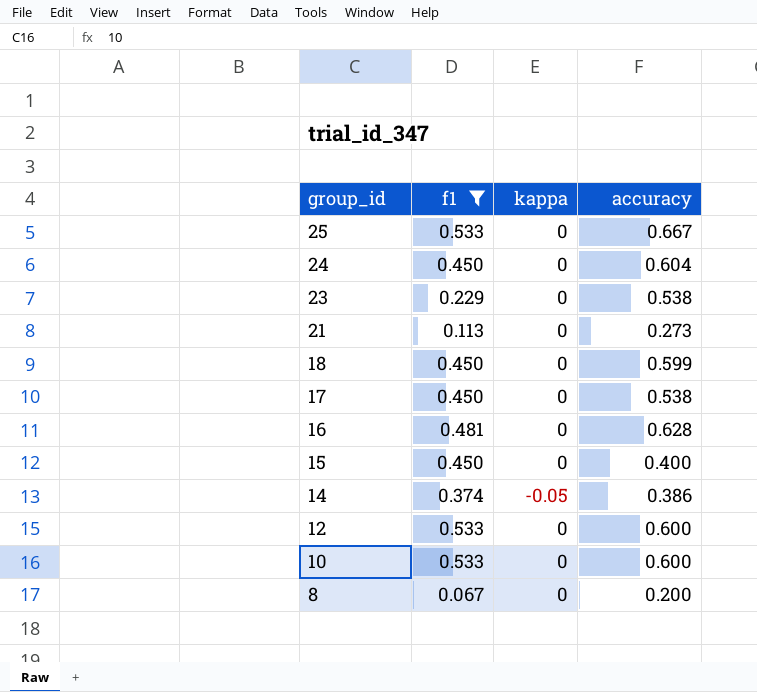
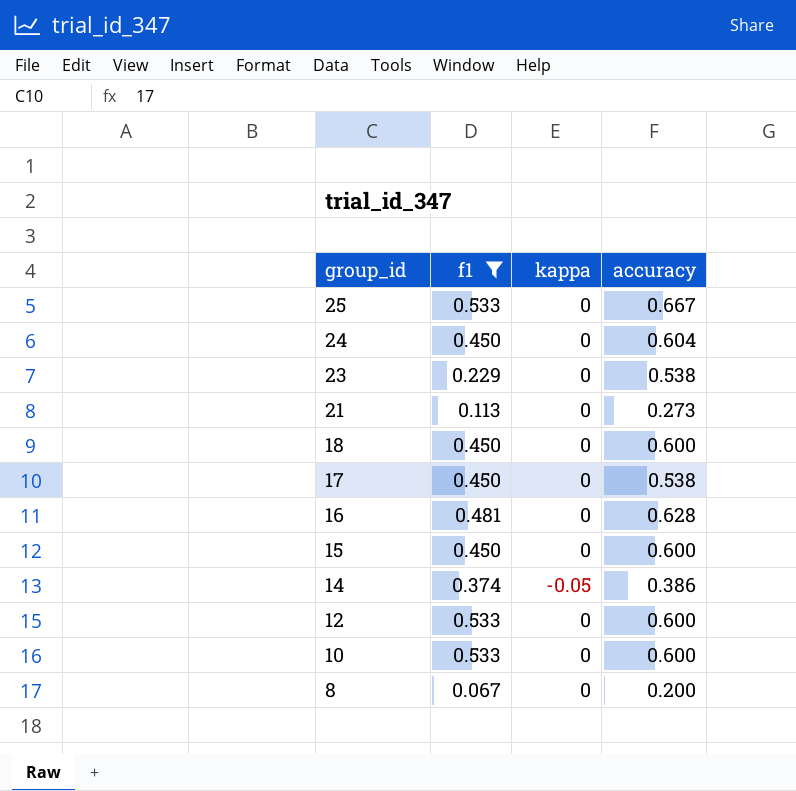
18 | accuracy: 0.599 -> 0.600
15 | accuracy: 0.400 -> 0.600

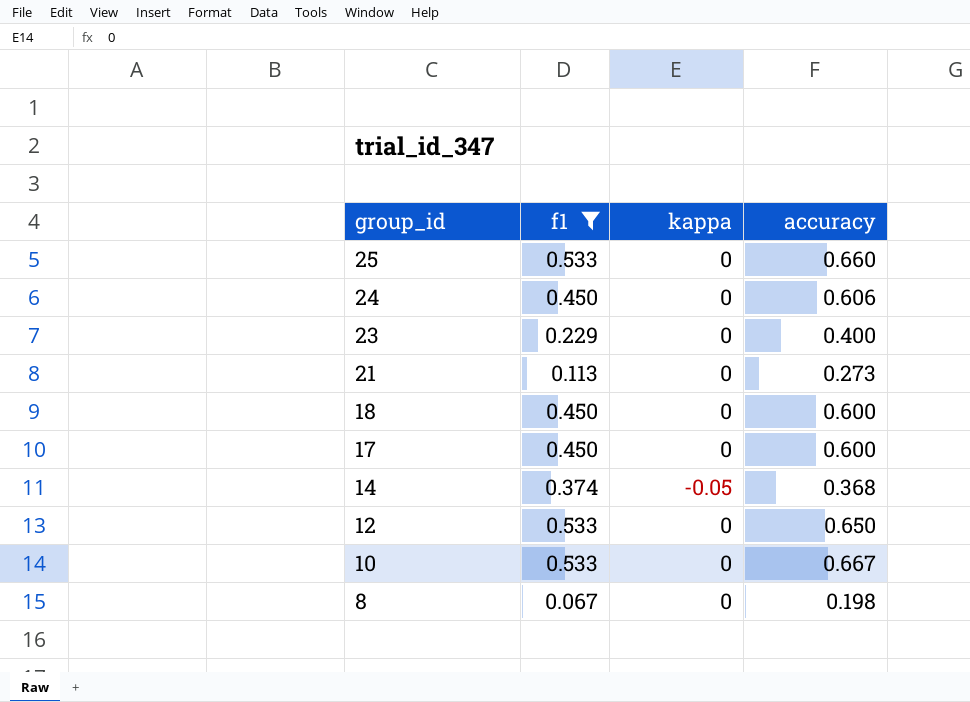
row 16: 0.481 | 0 | 0.628 -> none
row 15: 0.450 | 0 | 0.600 -> none
25 | accuracy: 0.667 -> 0.660
24 | accuracy: 0.604 -> 0.606
23 | accuracy: 0.538 -> 0.400
17 | accuracy: 0.538 -> 0.600
14 | accuracy: 0.386 -> 0.368
12 | accuracy: 0.600 -> 0.650
10 | accuracy: 0.600 -> 0.667
8 | accuracy: 0.200 -> 0.198

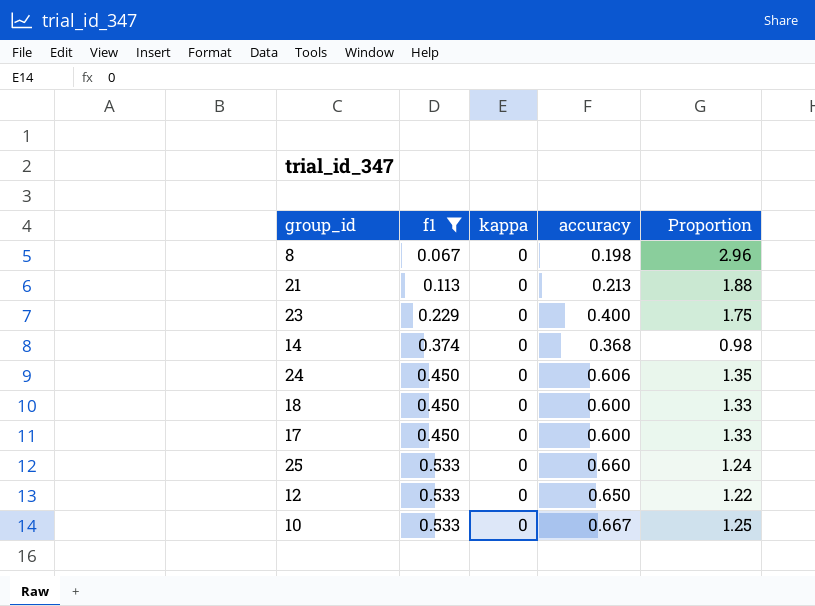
row order: group_id descending -> f1 ascending
column Proportion | formula: none -> [accuracy] / [f1]
21 | accuracy: 0.273 -> 0.213
14 | kappa: -0.05 -> 0

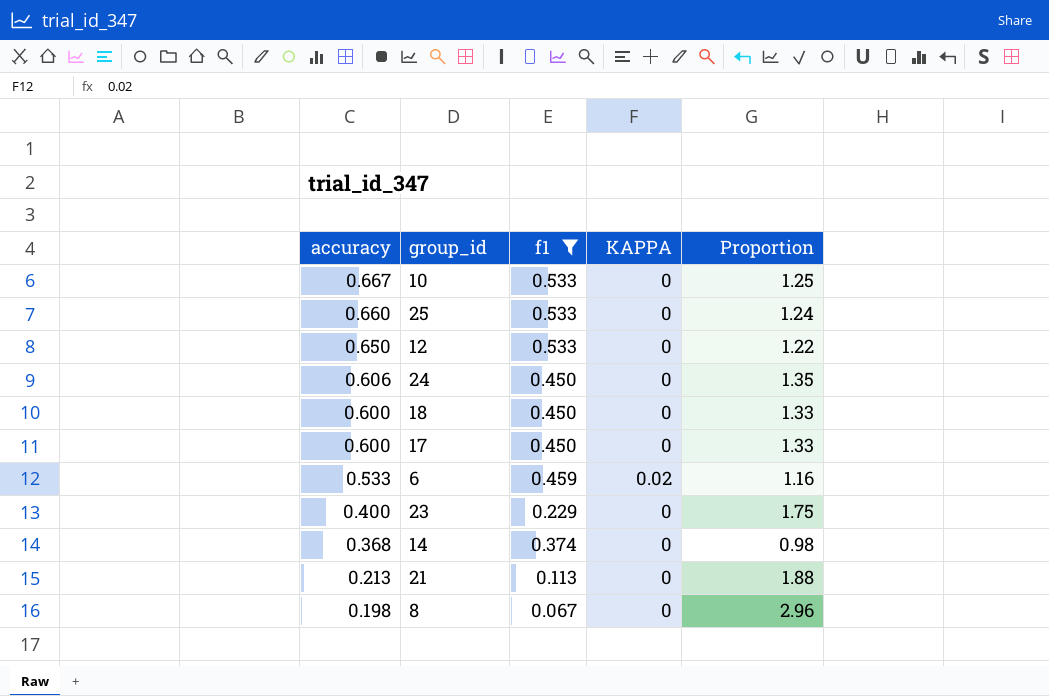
row order: f1 ascending -> accuracy descending
column accuracy | position: 4 -> 1
column name: kappa -> KAPPA
row 6: none -> 0.533 | 0.459 | 0.02 | 1.16

